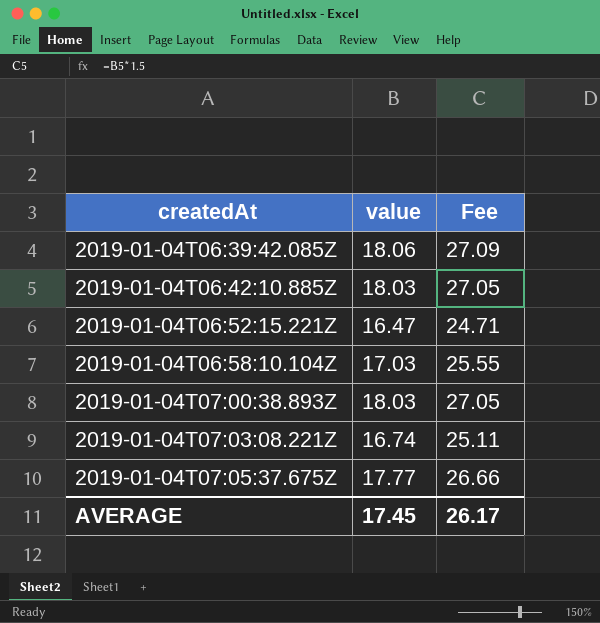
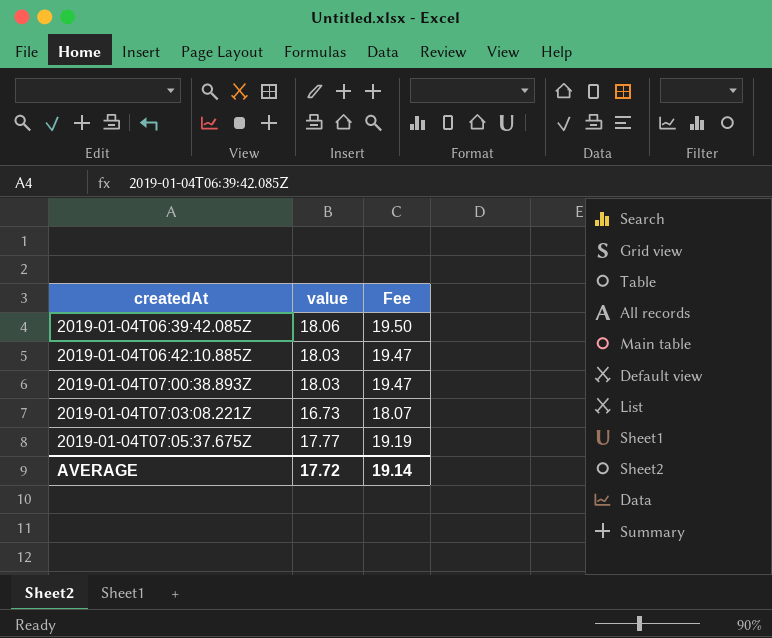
column Fee | formula: [value] * 1.5 -> [value] * 1.08
row 2019-01-04T06:52:15.221Z: 16.47 | 24.71 -> none
row 2019-01-04T06:58:10.104Z: 17.03 | 25.55 -> none
2019-01-04T07:03:08.221Z | value: 16.74 -> 16.73
AVERAGE | value: 17.45 -> 17.72
AVERAGE | Fee: 26.17 -> 19.14

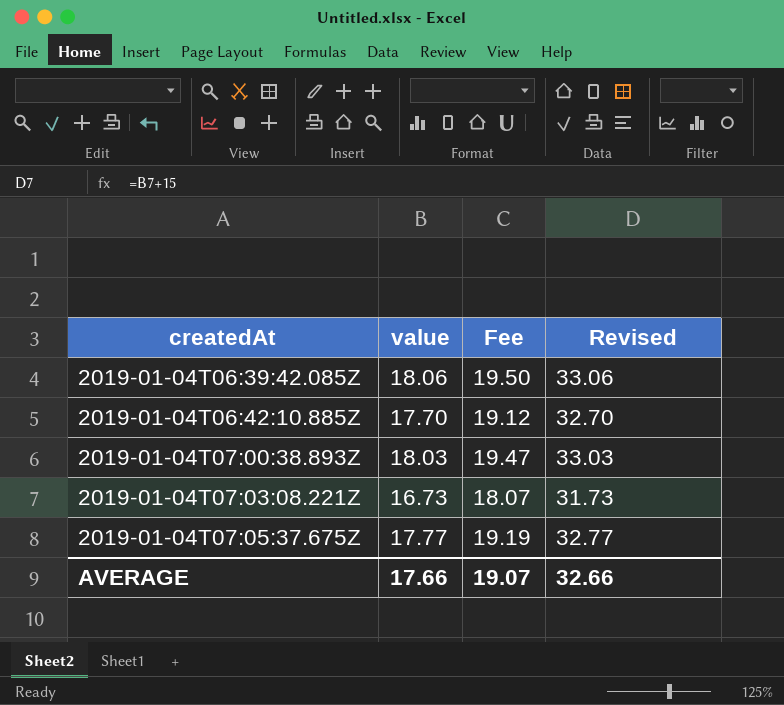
column Revised | formula: none -> [value] + 15
2019-01-04T06:42:10.885Z | value: 18.03 -> 17.70
2019-01-04T06:42:10.885Z | Fee: 19.47 -> 19.12
AVERAGE | value: 17.72 -> 17.66
AVERAGE | Fee: 19.14 -> 19.07

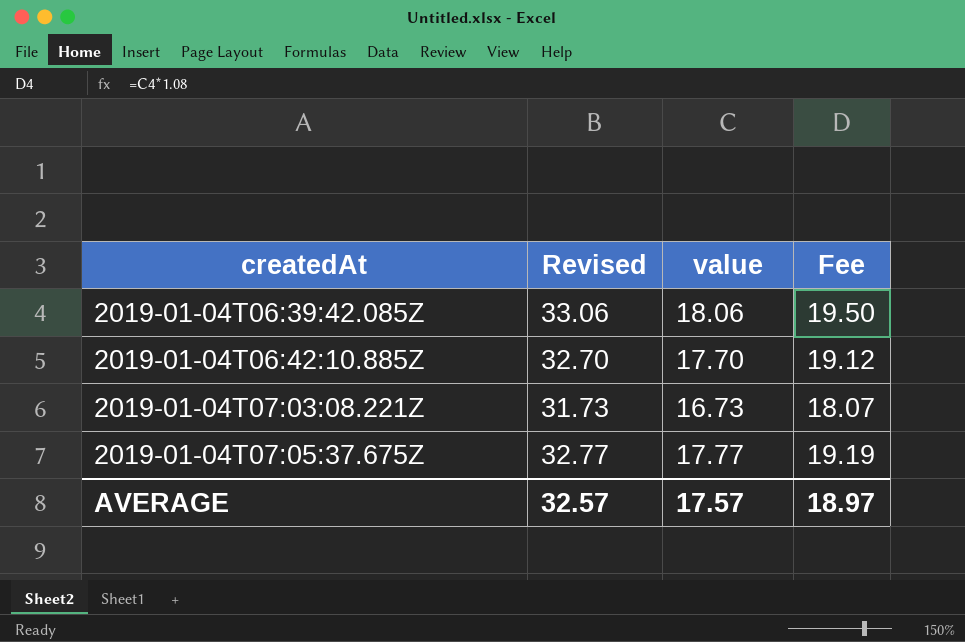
column Revised | position: 4 -> 2
row 2019-01-04T07:00:38.893Z: 18.03 | 19.47 | 33.03 -> none
AVERAGE | Revised: 32.66 -> 32.57
AVERAGE | value: 17.66 -> 17.57
AVERAGE | Fee: 19.07 -> 18.97

